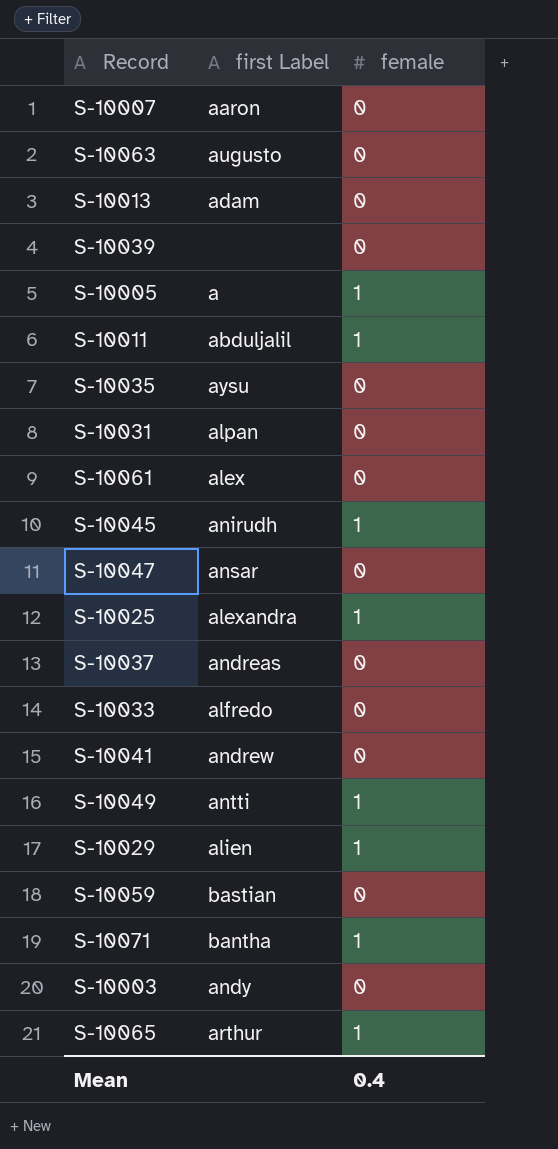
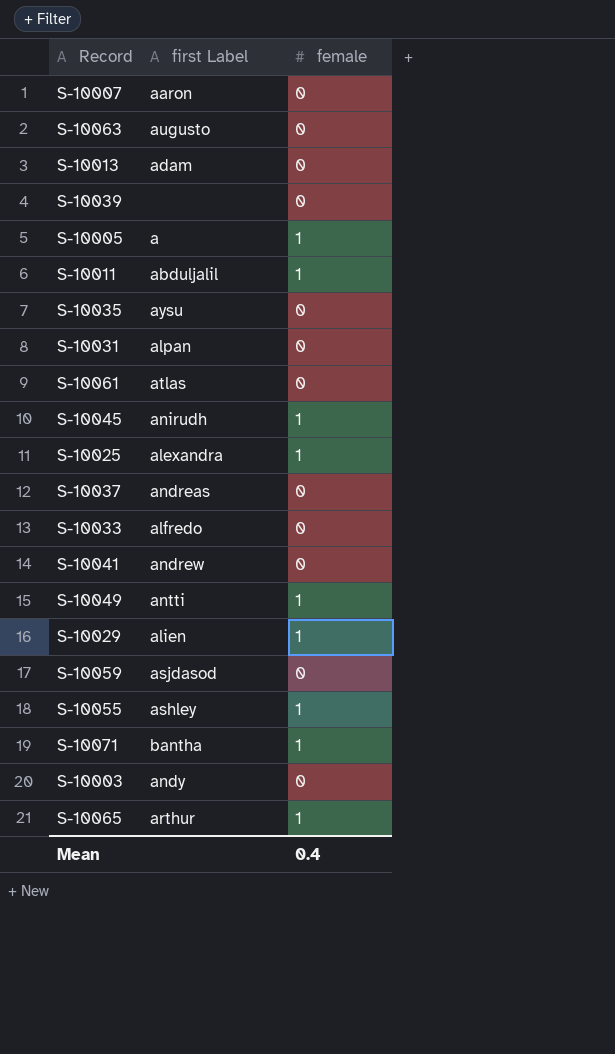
row S-10047: ansar | 0 -> none
S-10061 | first Label: alex -> atlas
S-10059 | first Label: bastian -> asjdasod
row S-10055: none -> ashley | 1

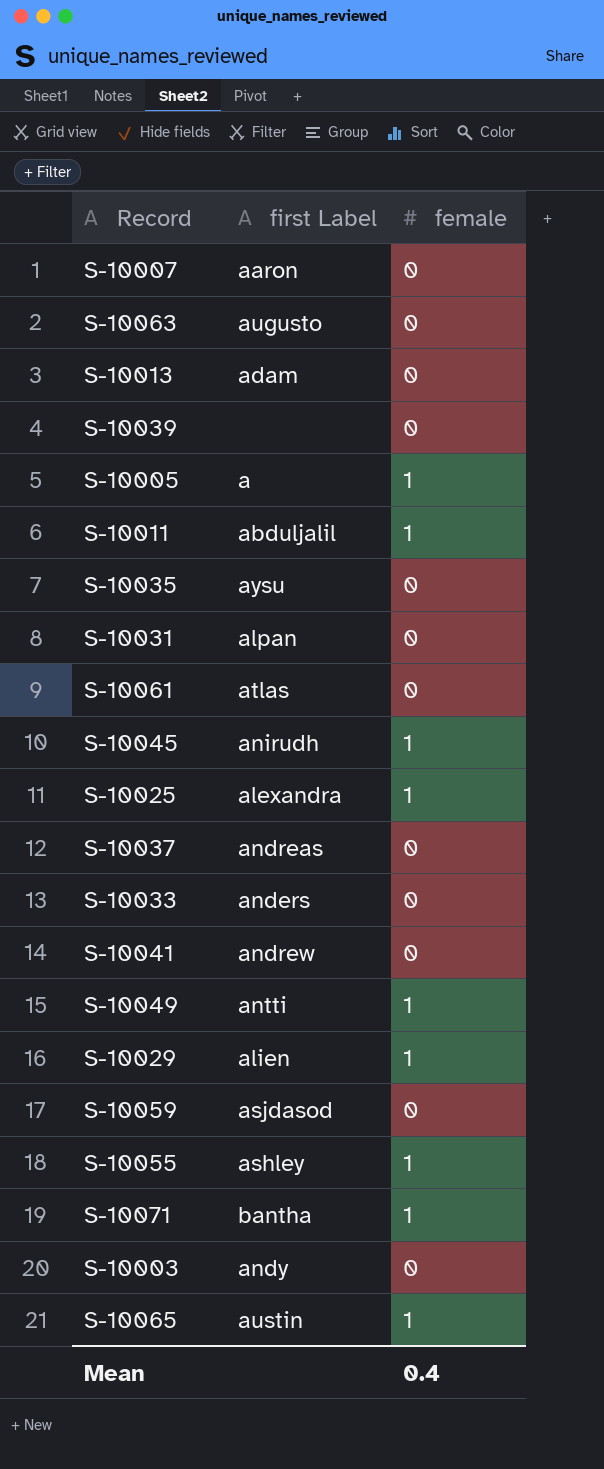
S-10033 | first Label: alfredo -> anders
S-10065 | first Label: arthur -> austin

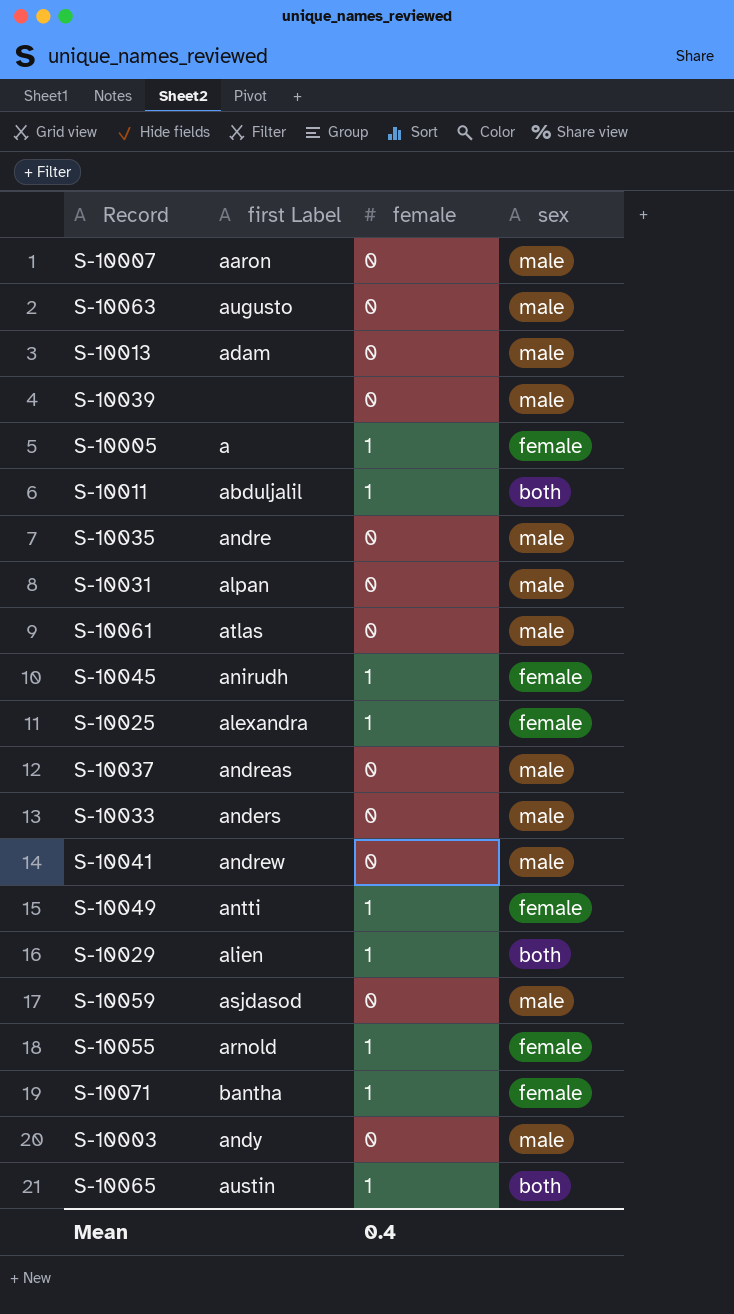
column sex | position: none -> 4
S-10035 | first Label: aysu -> andre
S-10055 | first Label: ashley -> arnold

